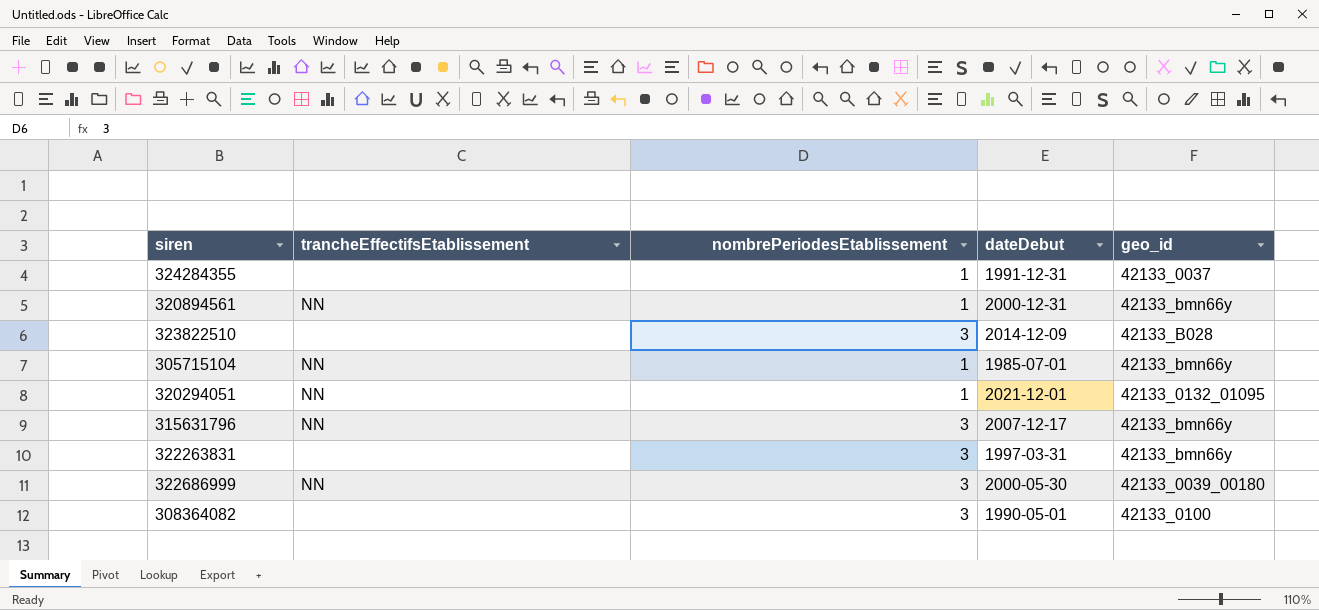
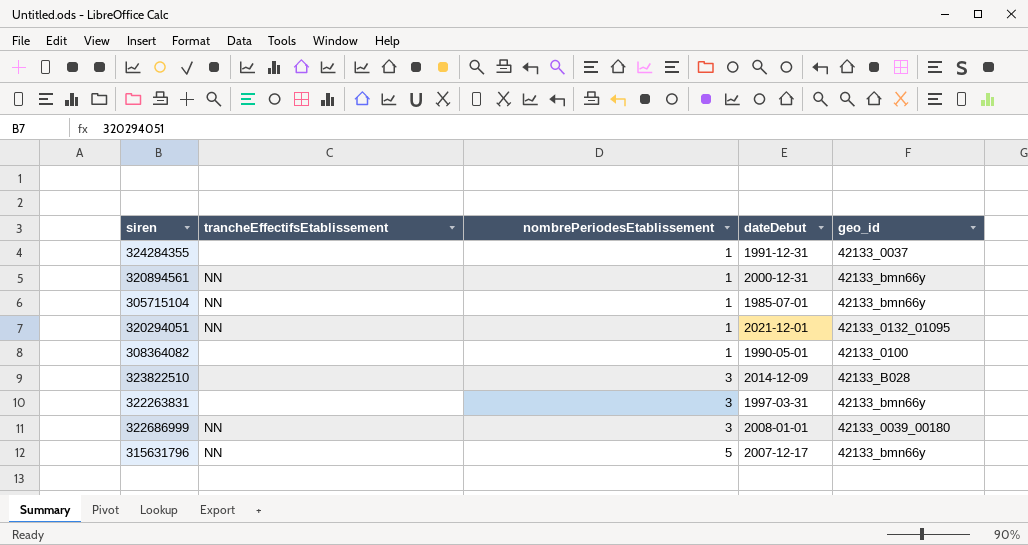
row order: none -> nombrePeriodesEtablissement ascending
308364082 | nombrePeriodesEtablissement: 3 -> 1
322686999 | dateDebut: 2000-05-30 -> 2008-01-01
315631796 | nombrePeriodesEtablissement: 3 -> 5

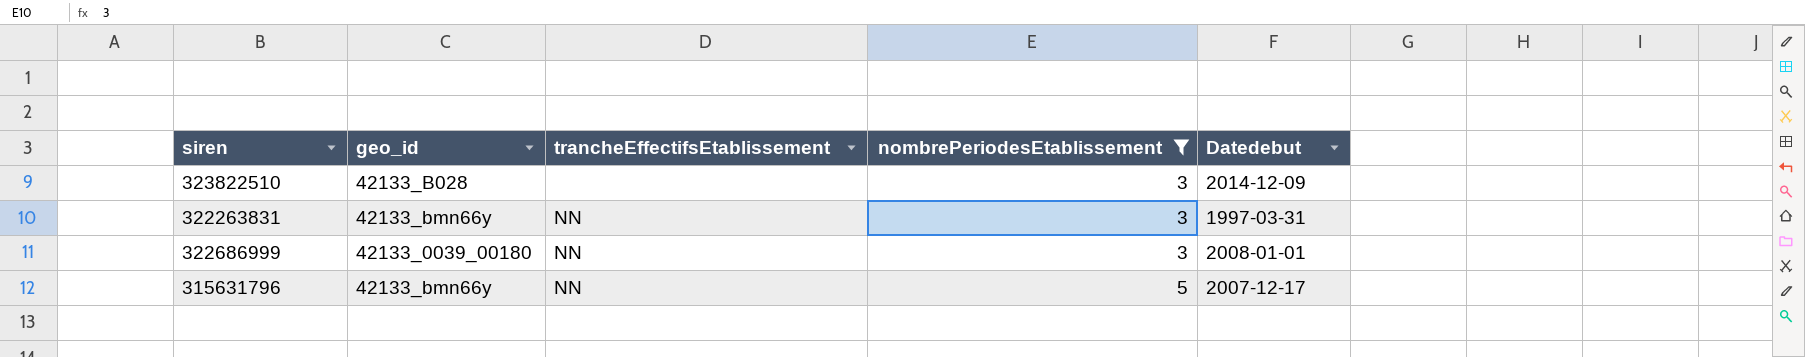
filter: none -> nombrePeriodesEtablissement != 1
column geo_id | position: 5 -> 2
column name: dateDebut -> Datedebut
322263831 | trancheEffectifsEtablissement: none -> NN

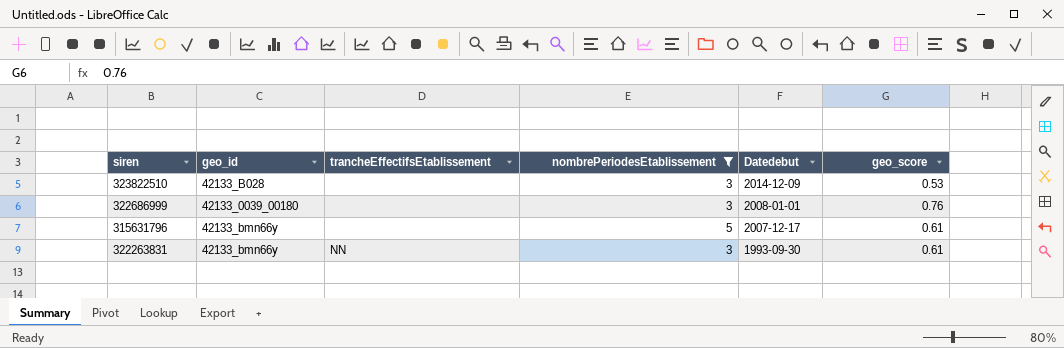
row order: nombrePeriodesEtablissement ascending -> Datedebut descending
column geo_score | position: none -> 6
322686999 | trancheEffectifsEtablissement: NN -> none
315631796 | trancheEffectifsEtablissement: NN -> none
322263831 | Datedebut: 1997-03-31 -> 1993-09-30

